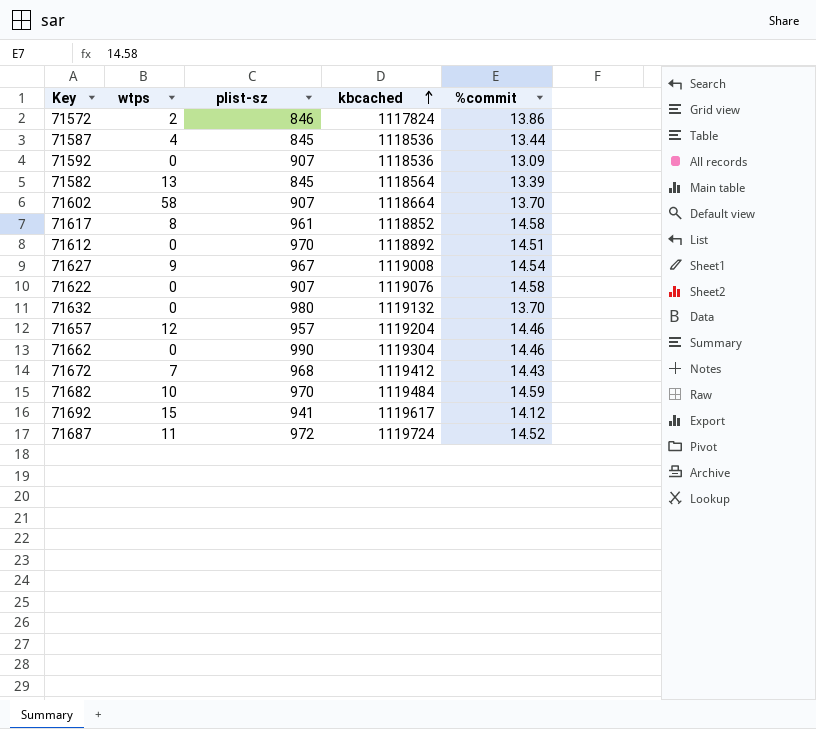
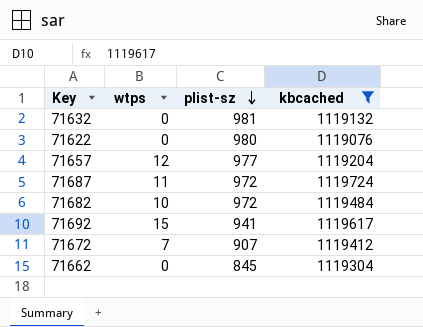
filter: none -> kbcached >= 1119076
row order: kbcached ascending -> plist-sz descending
column %commit | position: 5 -> none
71632 | plist-sz: 980 -> 981
71622 | plist-sz: 907 -> 980
71657 | plist-sz: 957 -> 977
71682 | plist-sz: 970 -> 972
71672 | plist-sz: 968 -> 907
71662 | plist-sz: 990 -> 845

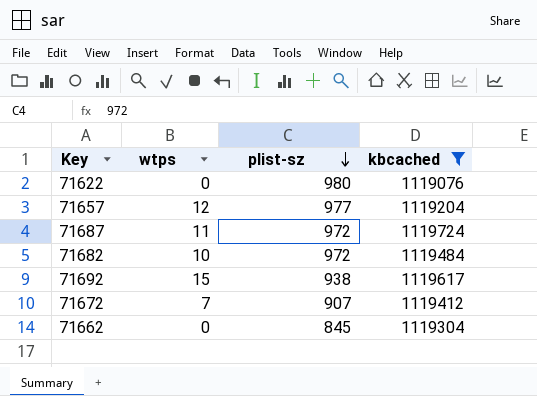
row 71632: 0 | 981 | 1119132 -> none
71692 | plist-sz: 941 -> 938

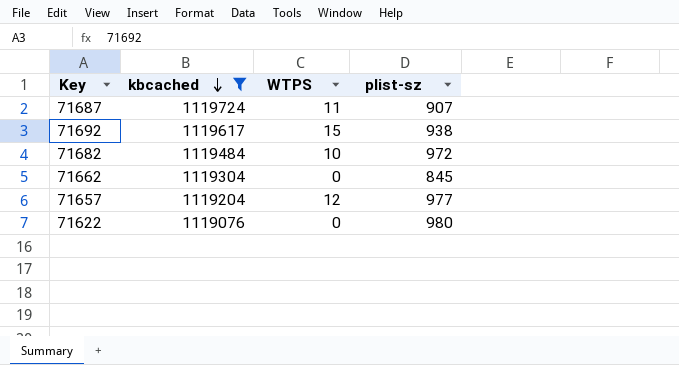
row order: plist-sz descending -> kbcached descending
column kbcached | position: 4 -> 2
column name: wtps -> WTPS
row 71672: 7 | 907 | 1119412 -> none
71687 | plist-sz: 972 -> 907

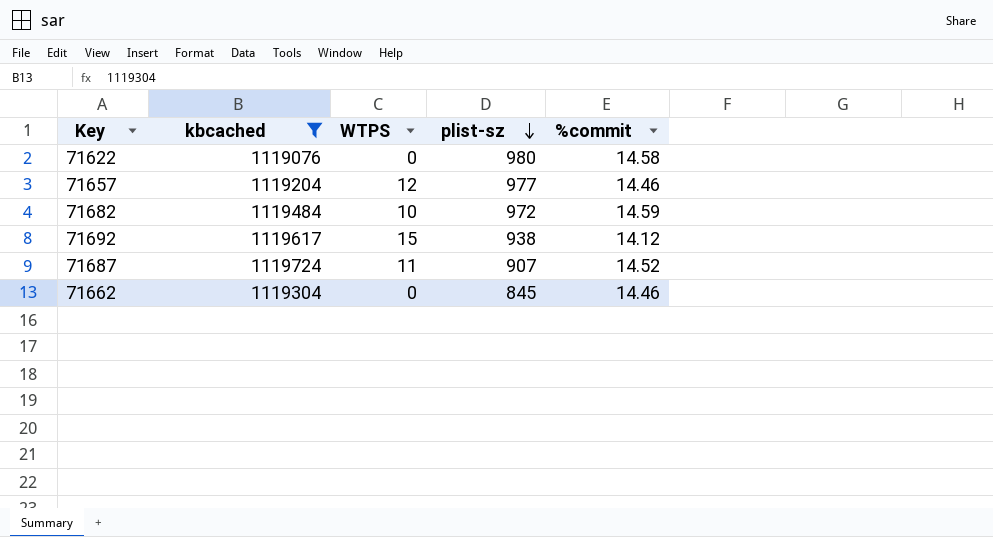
row order: kbcached descending -> plist-sz descending
column %commit | position: none -> 5

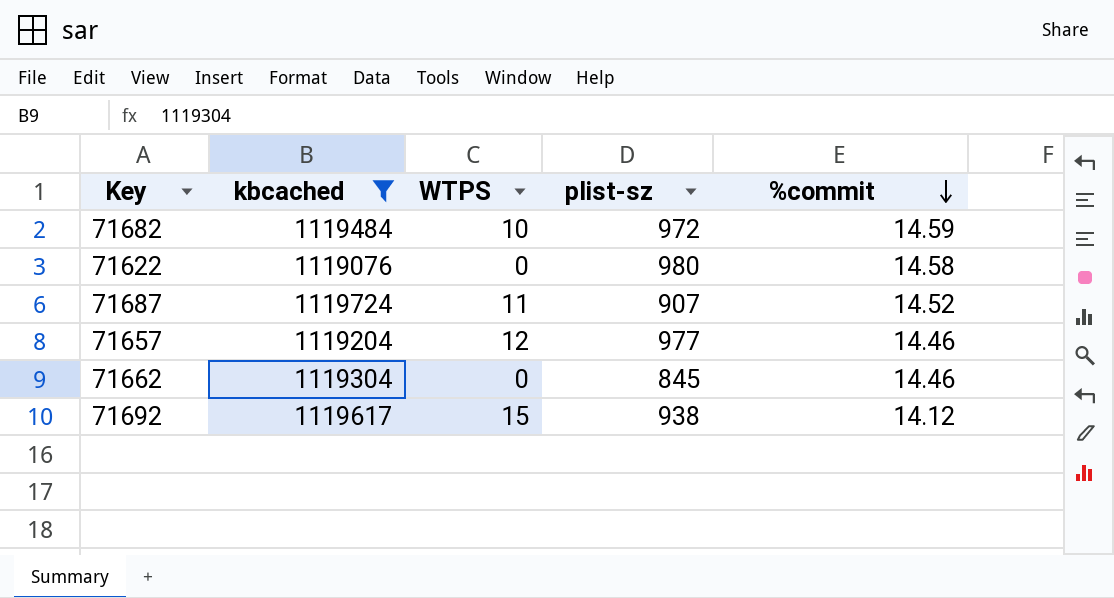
row order: plist-sz descending -> %commit descending

